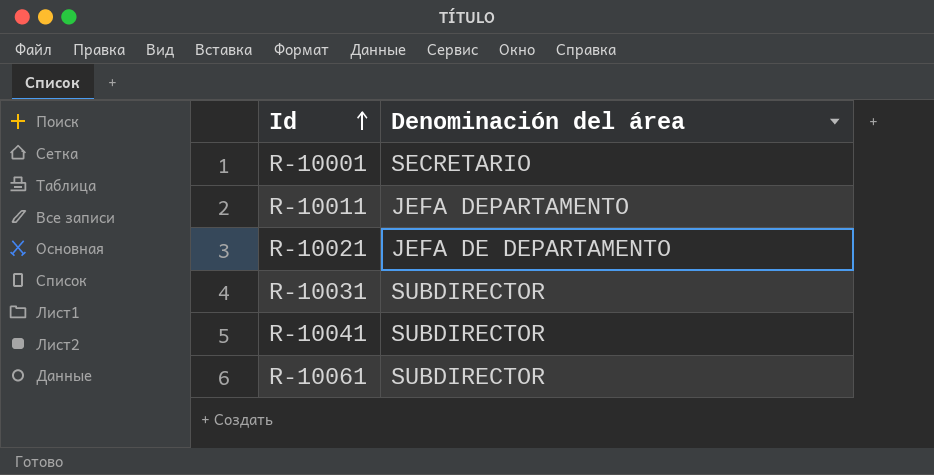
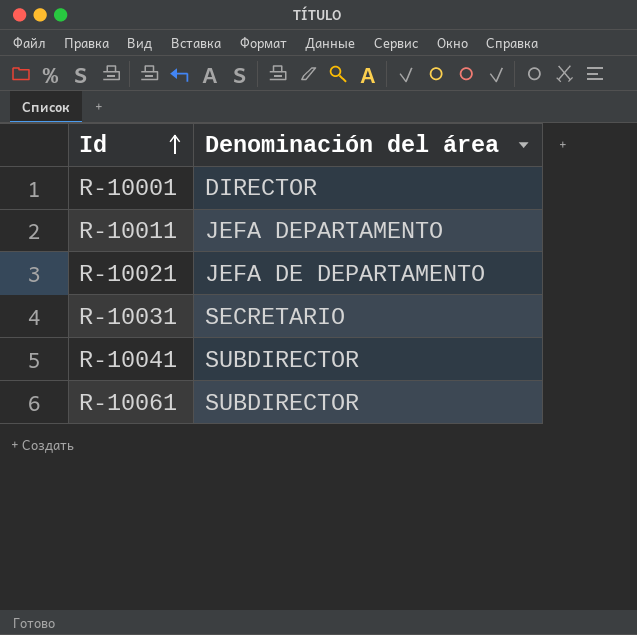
R-10001 | Denominación del área: SECRETARIO -> DIRECTOR
R-10031 | Denominación del área: SUBDIRECTOR -> SECRETARIO

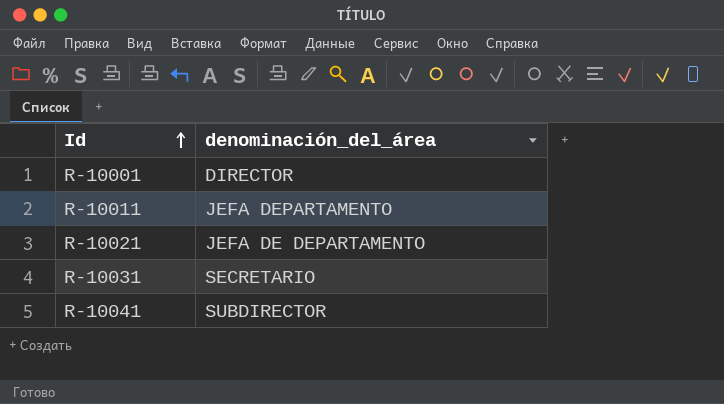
column name: Denominación del área -> denominación_del_área
row R-10061: SUBDIRECTOR -> none

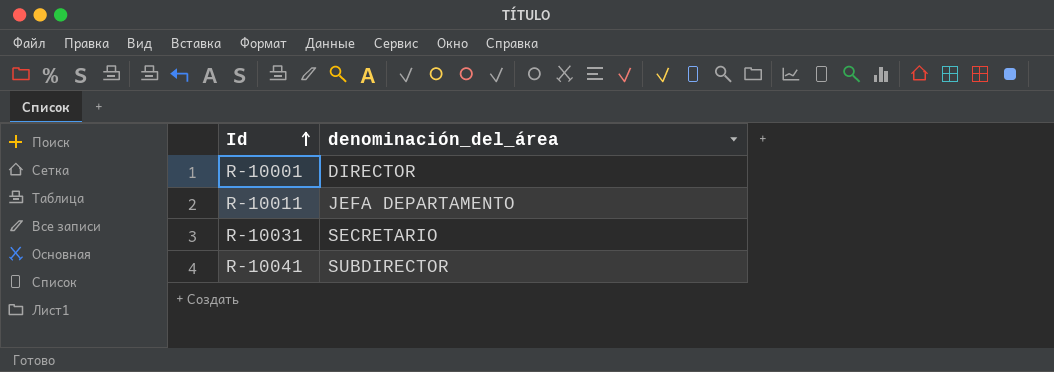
row R-10021: JEFA DE DEPARTAMENTO -> none

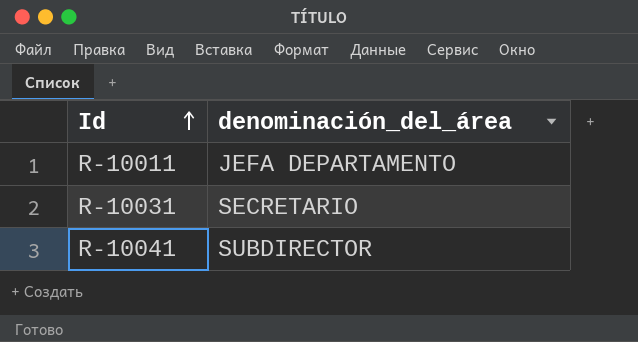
row R-10001: DIRECTOR -> none

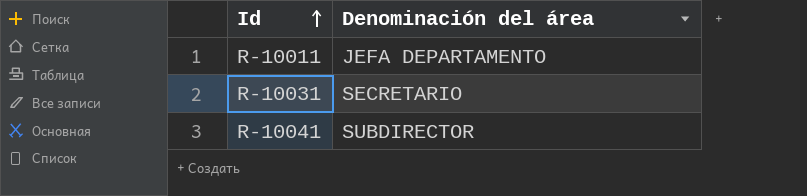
column name: denominación_del_área -> Denominación del área

